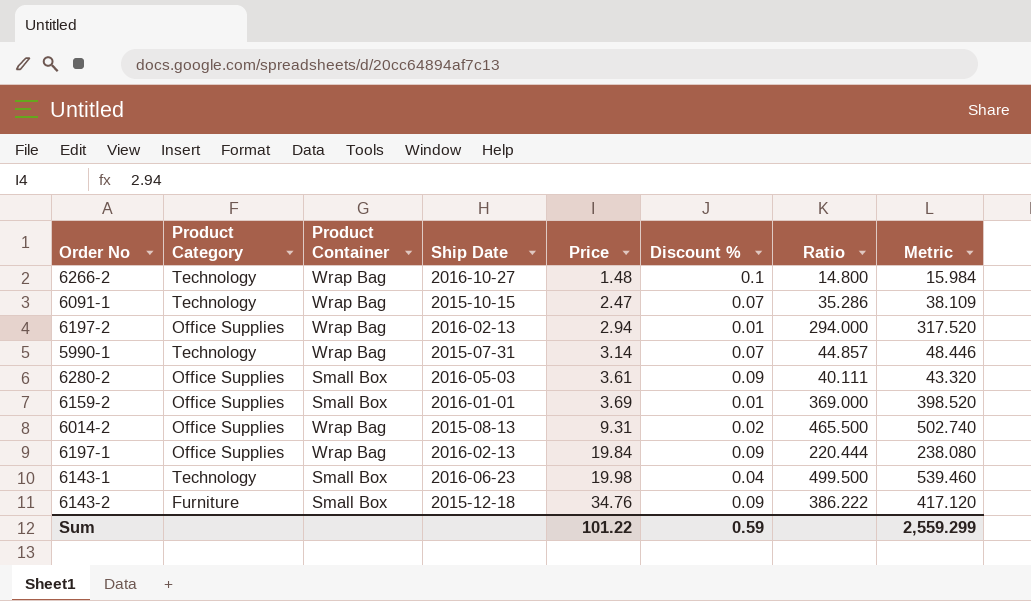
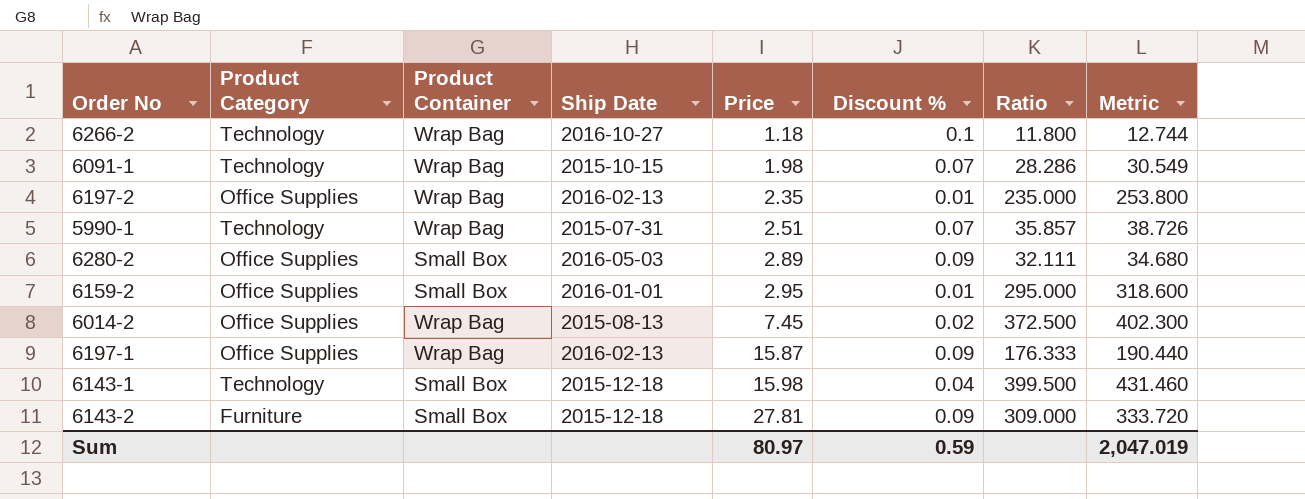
6266-2 | Price: 1.48 -> 1.18
6266-2 | Ratio: 14.800 -> 11.800
6266-2 | Metric: 15.984 -> 12.744
6091-1 | Price: 2.47 -> 1.98
6091-1 | Ratio: 35.286 -> 28.286
6091-1 | Metric: 38.109 -> 30.549
6197-2 | Price: 2.94 -> 2.35
6197-2 | Ratio: 294.000 -> 235.000
6197-2 | Metric: 317.520 -> 253.800
5990-1 | Price: 3.14 -> 2.51
5990-1 | Ratio: 44.857 -> 35.857
5990-1 | Metric: 48.446 -> 38.726
6280-2 | Price: 3.61 -> 2.89
6280-2 | Ratio: 40.111 -> 32.111
6280-2 | Metric: 43.320 -> 34.680
6159-2 | Price: 3.69 -> 2.95
6159-2 | Ratio: 369.000 -> 295.000
6159-2 | Metric: 398.520 -> 318.600
6014-2 | Price: 9.31 -> 7.45
6014-2 | Ratio: 465.500 -> 372.500
6014-2 | Metric: 502.740 -> 402.300
6197-1 | Price: 19.84 -> 15.87
6197-1 | Ratio: 220.444 -> 176.333
6197-1 | Metric: 238.080 -> 190.440
6143-1 | Ship Date: 2016-06-23 -> 2015-12-18
6143-1 | Price: 19.98 -> 15.98
6143-1 | Ratio: 499.500 -> 399.500
6143-1 | Metric: 539.460 -> 431.460
6143-2 | Price: 34.76 -> 27.81
6143-2 | Ratio: 386.222 -> 309.000
6143-2 | Metric: 417.120 -> 333.720
Sum | Price: 101.22 -> 80.97
Sum | Metric: 2,559.299 -> 2,047.019

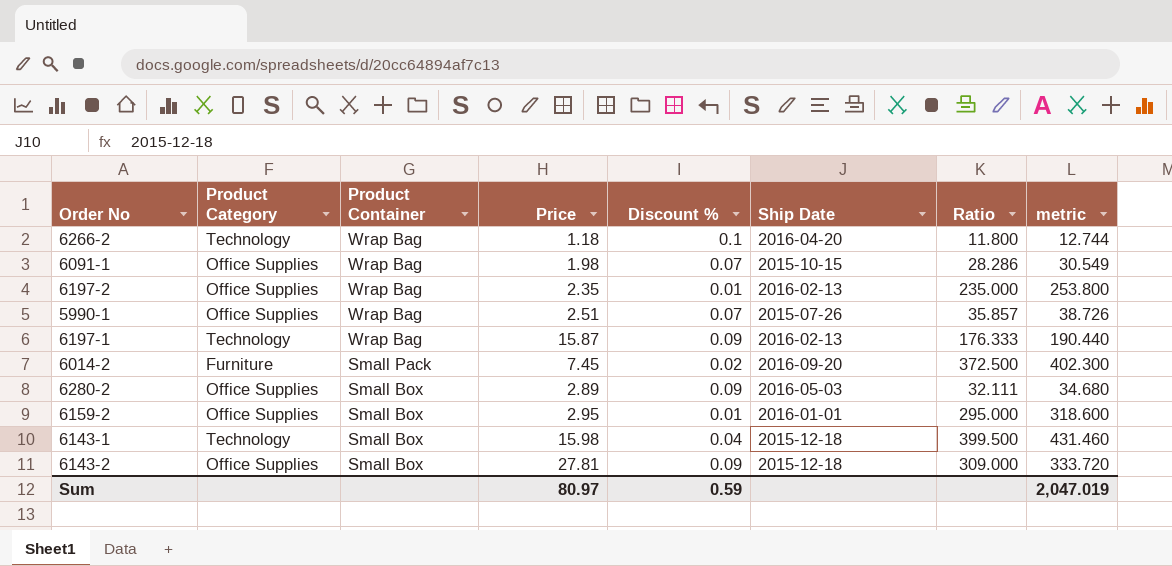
row order: Price ascending -> Product Container descending
column Ship Date | position: 4 -> 6
column name: Metric -> metric
6266-2 | Ship Date: 2016-10-27 -> 2016-04-20
6091-1 | Product Category: Technology -> Office Supplies
5990-1 | Product Category: Technology -> Office Supplies
5990-1 | Ship Date: 2015-07-31 -> 2015-07-26
6197-1 | Product Category: Office Supplies -> Technology
6014-2 | Product Category: Office Supplies -> Furniture
6014-2 | Product Container: Wrap Bag -> Small Pack
6014-2 | Ship Date: 2015-08-13 -> 2016-09-20
6143-2 | Product Category: Furniture -> Office Supplies

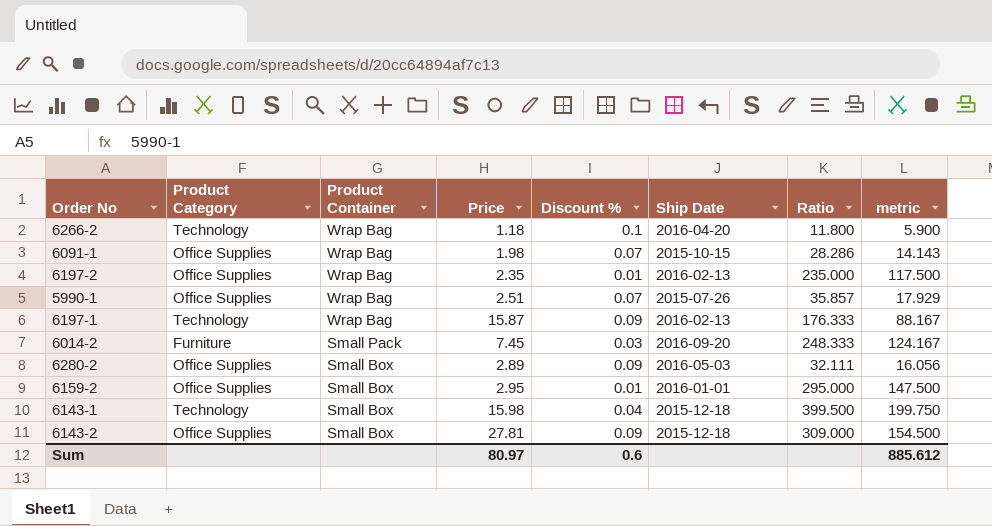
column metric | formula: [Ratio] * 1.08 -> [Ratio] * 0.5
6014-2 | Discount %: 0.02 -> 0.03
6014-2 | Ratio: 372.500 -> 248.333
Sum | Discount %: 0.59 -> 0.6
Sum | metric: 2,047.019 -> 885.612

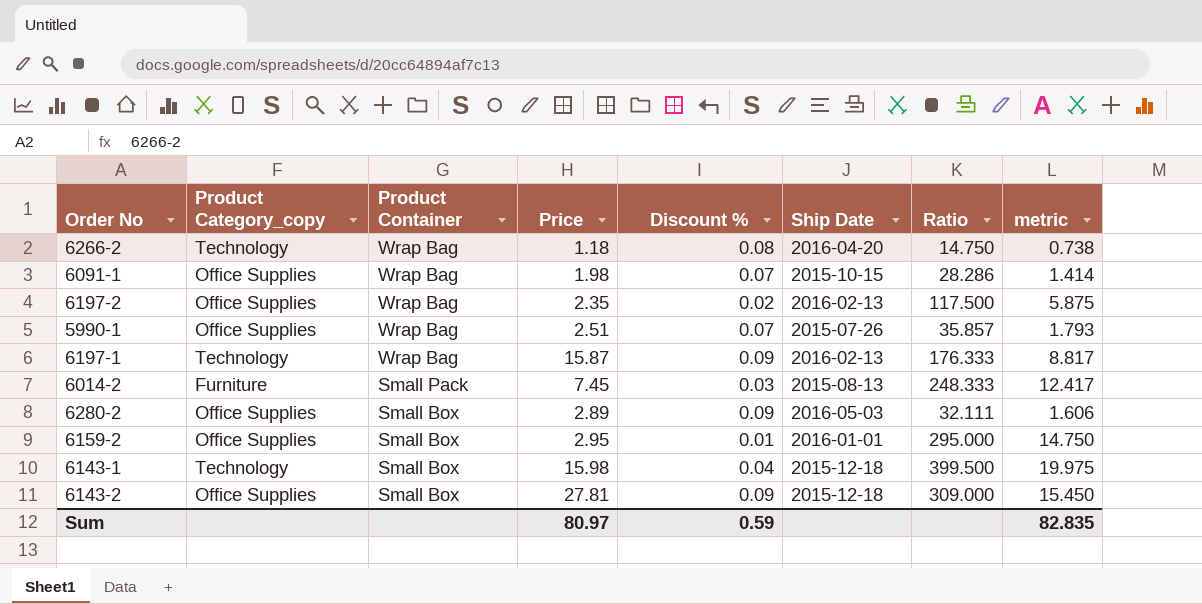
column name: Product Category -> Product Category_copy
column metric | formula: [Ratio] * 0.5 -> [Ratio] * 0.05
6266-2 | Discount %: 0.1 -> 0.08
6266-2 | Ratio: 11.800 -> 14.750
6197-2 | Discount %: 0.01 -> 0.02
6197-2 | Ratio: 235.000 -> 117.500
6014-2 | Ship Date: 2016-09-20 -> 2015-08-13
Sum | Discount %: 0.6 -> 0.59
Sum | metric: 885.612 -> 82.835

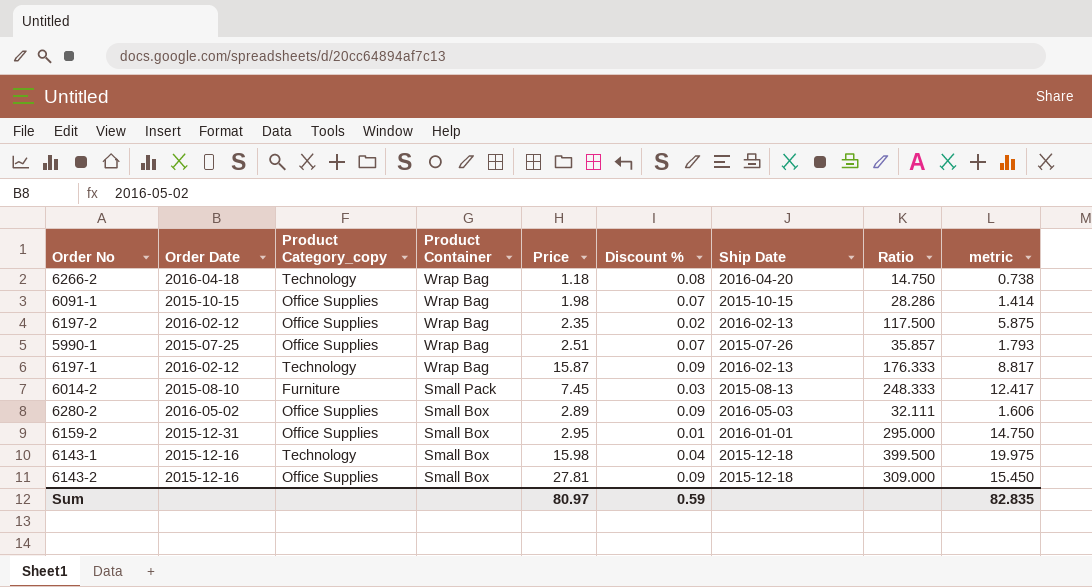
column Order Date | position: none -> 2

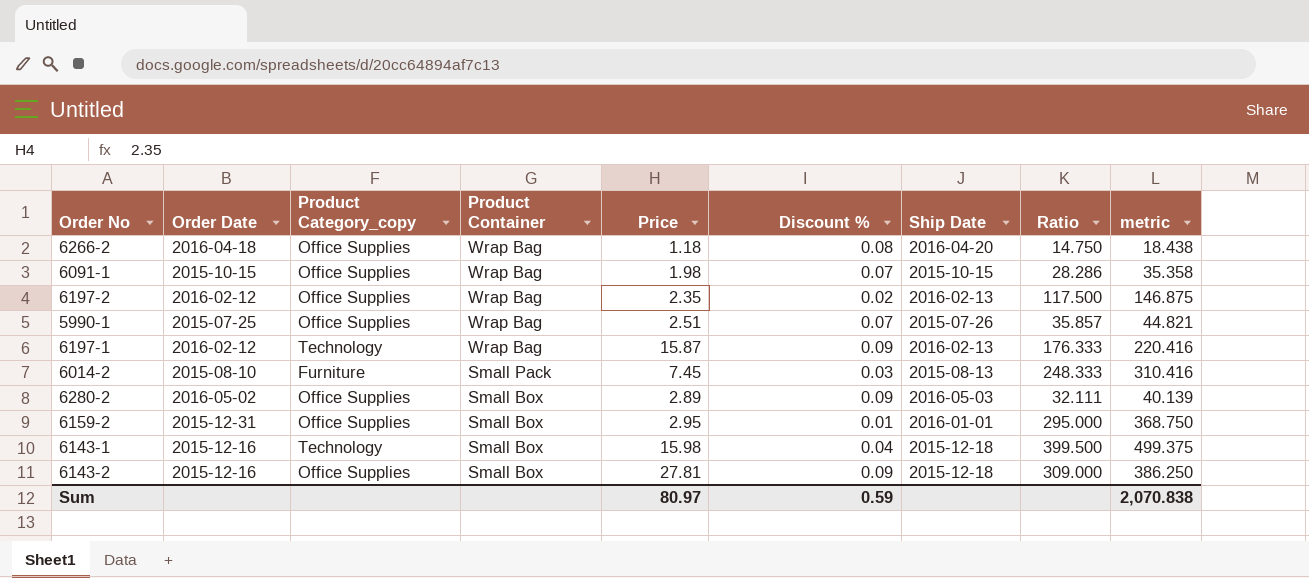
column metric | formula: [Ratio] * 0.05 -> [Ratio] * 1.25
6266-2 | Product Category_copy: Technology -> Office Supplies
Sum | metric: 82.835 -> 2,070.838

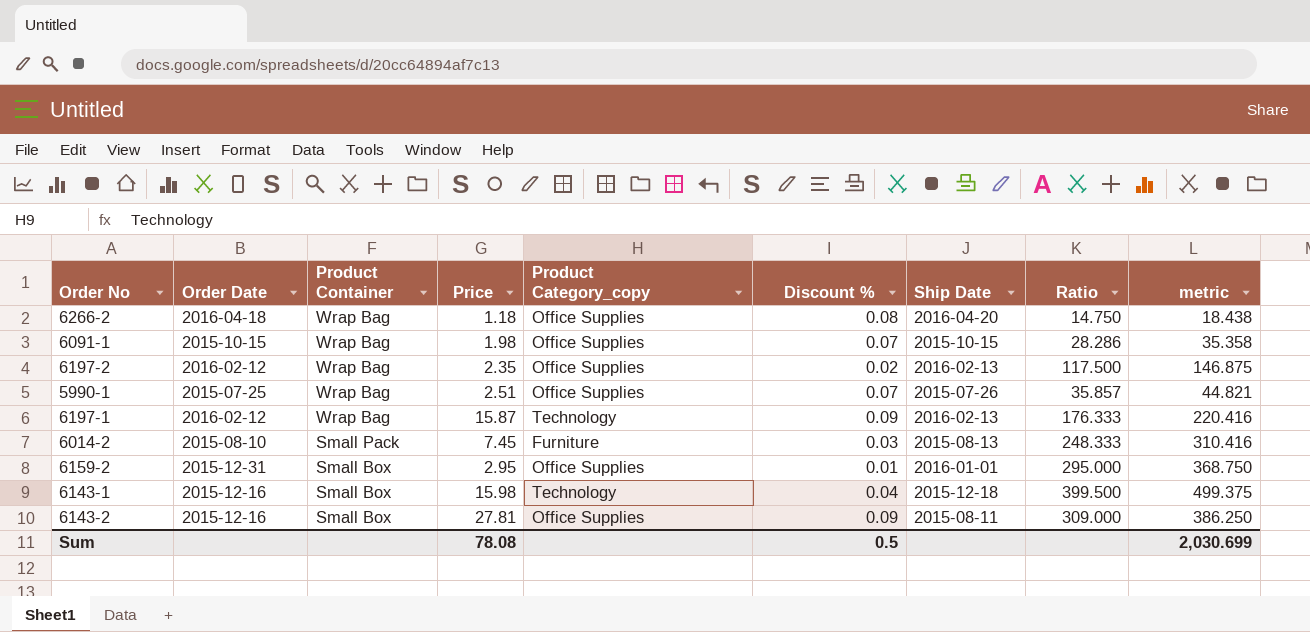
column Product Category_copy | position: 3 -> 5
row 6280-2: 2016-05-02 | Office Supplies | Small Box | 2.89 | 0.09 | 2016-05-03 | 32.111 | 40.139 -> none
6143-2 | Ship Date: 2015-12-18 -> 2015-08-11
Sum | Price: 80.97 -> 78.08
Sum | Discount %: 0.59 -> 0.5
Sum | metric: 2,070.838 -> 2,030.699

